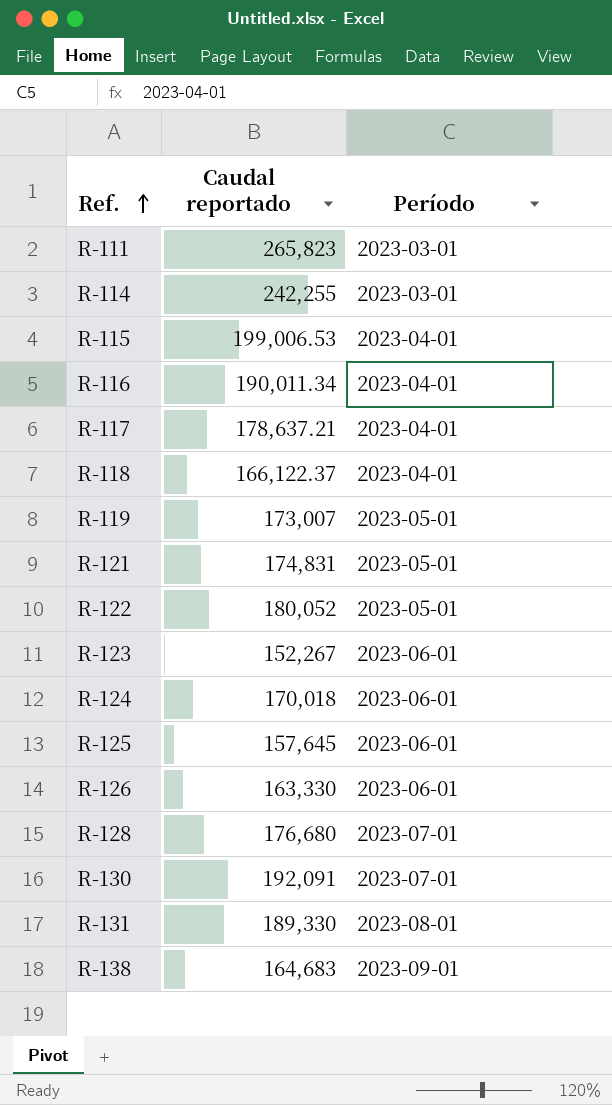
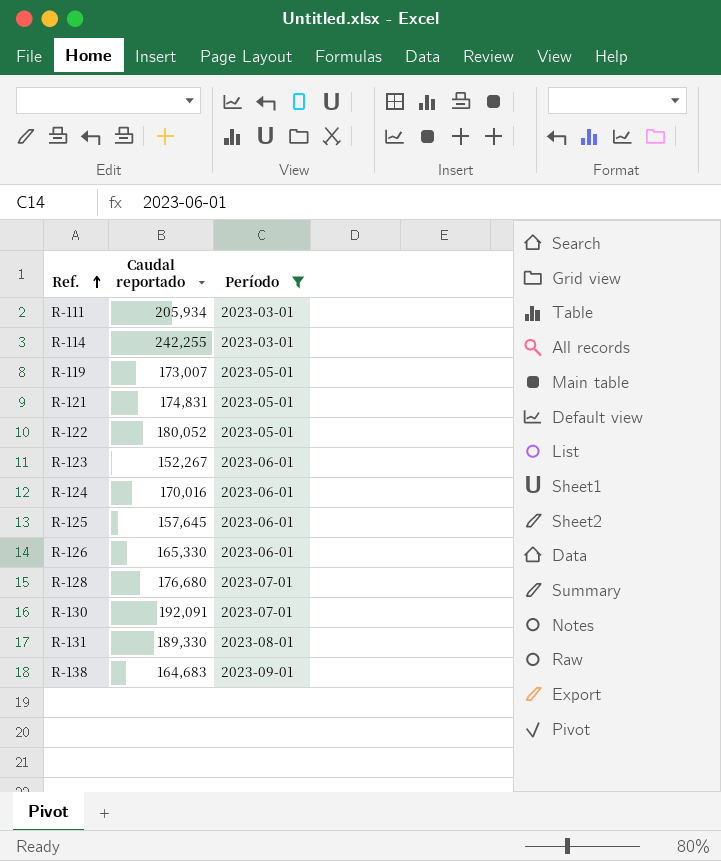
filter: none -> Período != 2023-04-01
R-111 | Caudal reportado: 265,823 -> 205,934
R-124 | Caudal reportado: 170,018 -> 170,016
R-126 | Caudal reportado: 163,330 -> 165,330

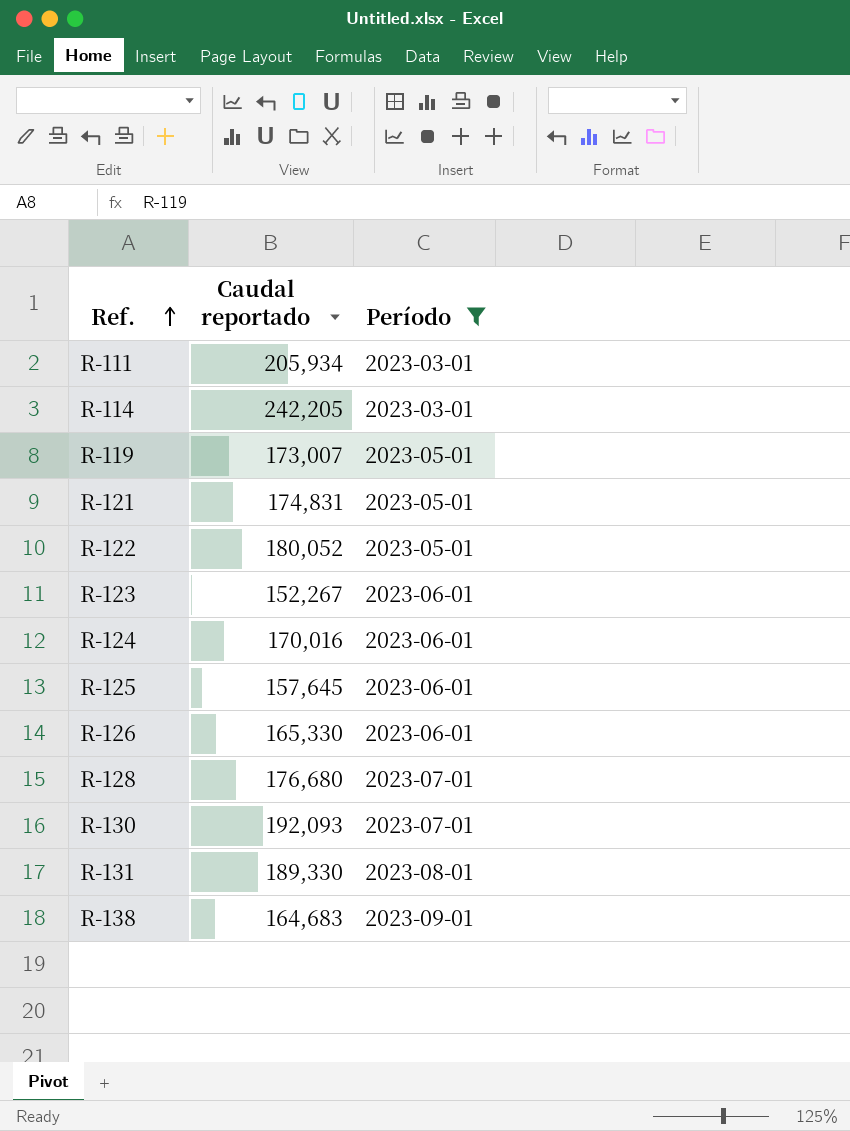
R-114 | Caudal reportado: 242,255 -> 242,205
R-130 | Caudal reportado: 192,091 -> 192,093

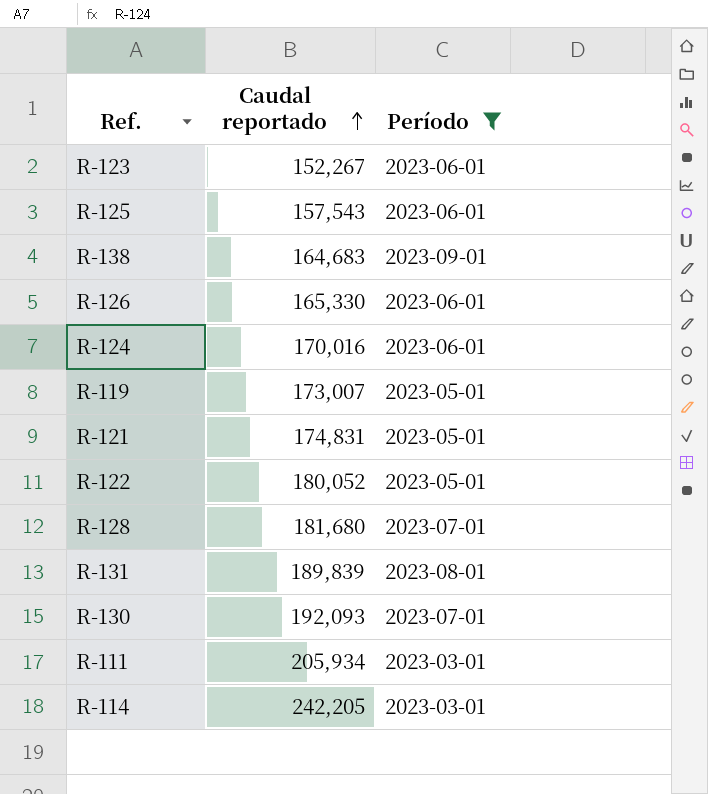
row order: Ref. ascending -> Caudal reportado ascending
R-125 | Caudal reportado: 157,645 -> 157,543
R-128 | Caudal reportado: 176,680 -> 181,680
R-131 | Caudal reportado: 189,330 -> 189,839

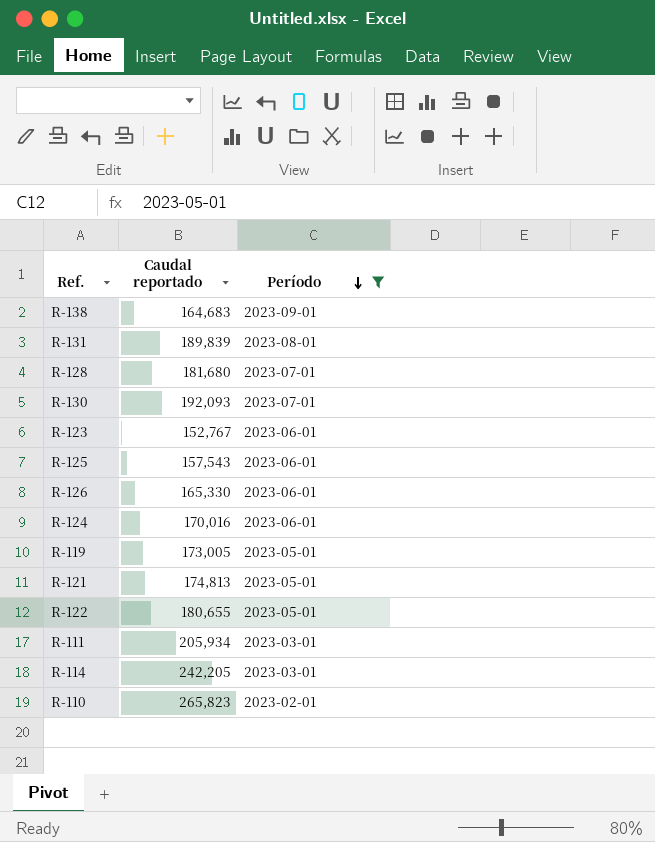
row order: Caudal reportado ascending -> Período descending
R-123 | Caudal reportado: 152,267 -> 152,767
R-119 | Caudal reportado: 173,007 -> 173,005
R-121 | Caudal reportado: 174,831 -> 174,813
R-122 | Caudal reportado: 180,052 -> 180,655
row R-110: none -> 265,823 | 2023-02-01

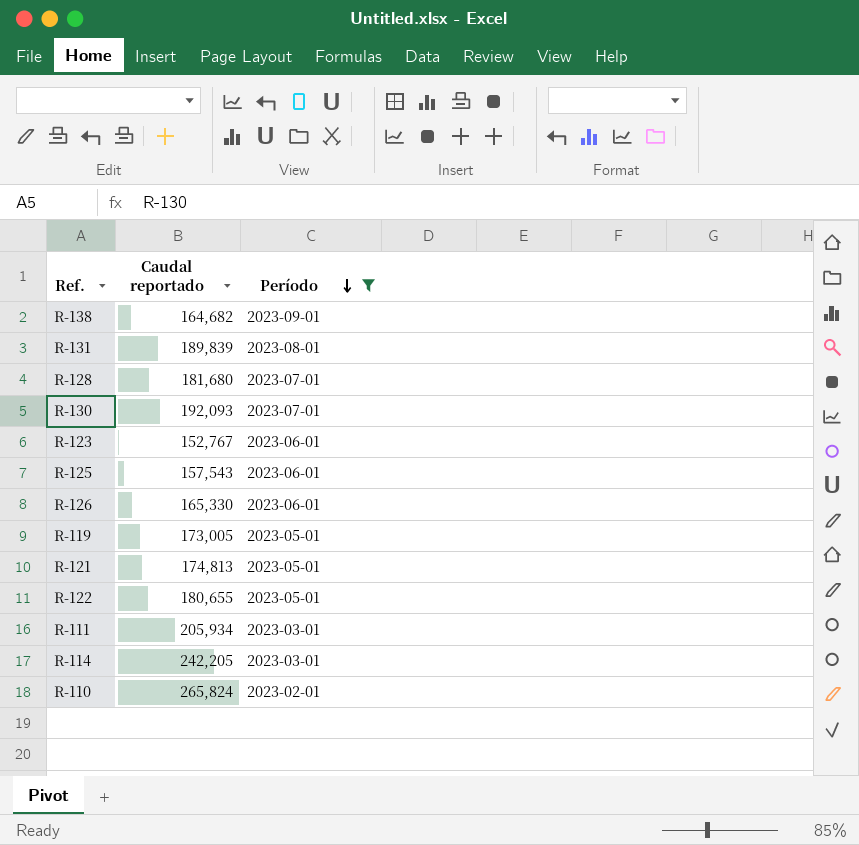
row R-124: 170,016 | 2023-06-01 -> none
R-138 | Caudal reportado: 164,683 -> 164,682
R-110 | Caudal reportado: 265,823 -> 265,824

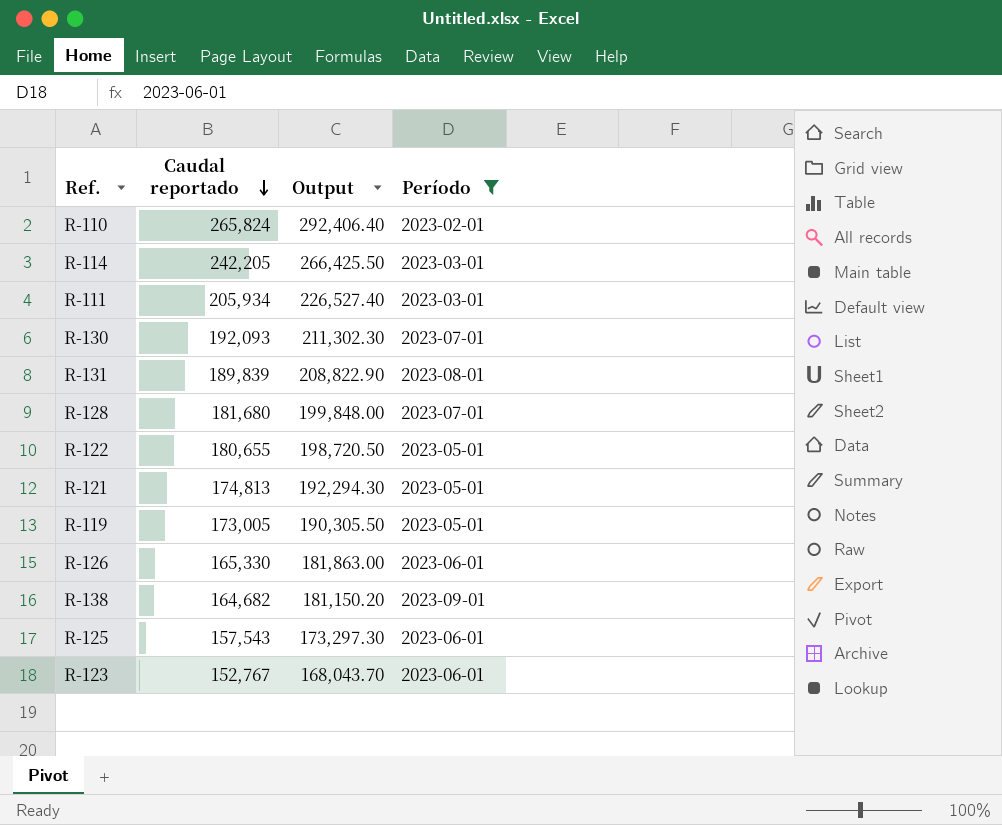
row order: Período descending -> Caudal reportado descending
column Output | formula: none -> [Caudal reportado] * 1.1

